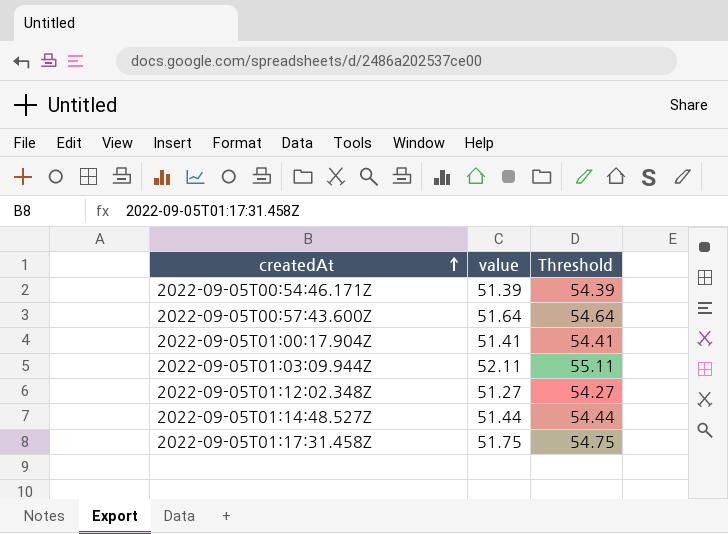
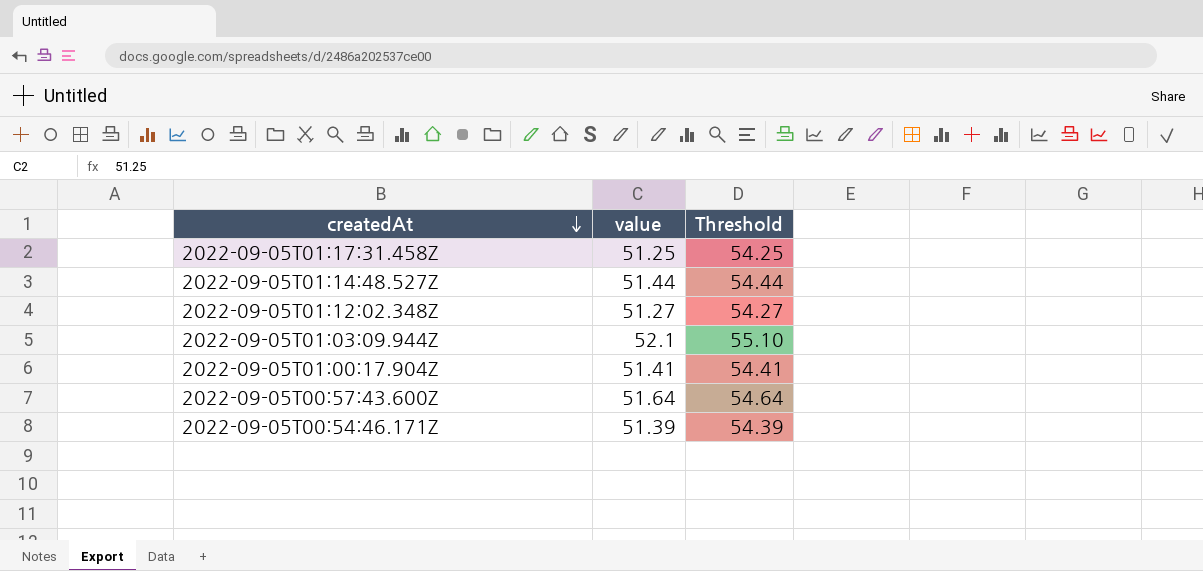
row order: createdAt ascending -> createdAt descending
2022-09-05T01:17:31.458Z | value: 51.75 -> 51.25
2022-09-05T01:17:31.458Z | Threshold: 54.75 -> 54.25
2022-09-05T01:03:09.944Z | value: 52.11 -> 52.1
2022-09-05T01:03:09.944Z | Threshold: 55.11 -> 55.10

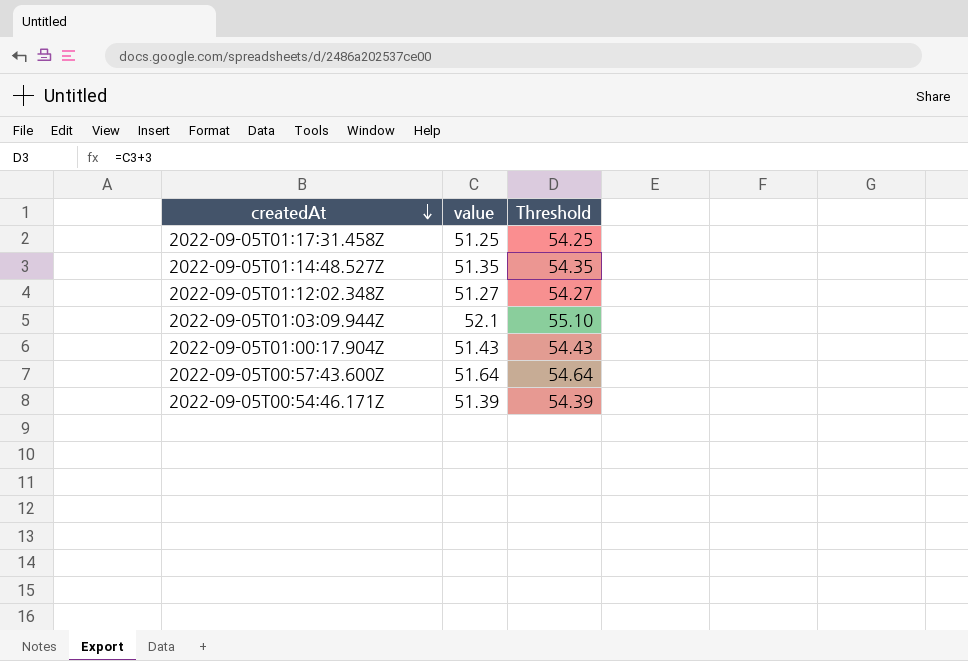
2022-09-05T01:14:48.527Z | value: 51.44 -> 51.35
2022-09-05T01:14:48.527Z | Threshold: 54.44 -> 54.35
2022-09-05T01:00:17.904Z | value: 51.41 -> 51.43
2022-09-05T01:00:17.904Z | Threshold: 54.41 -> 54.43

